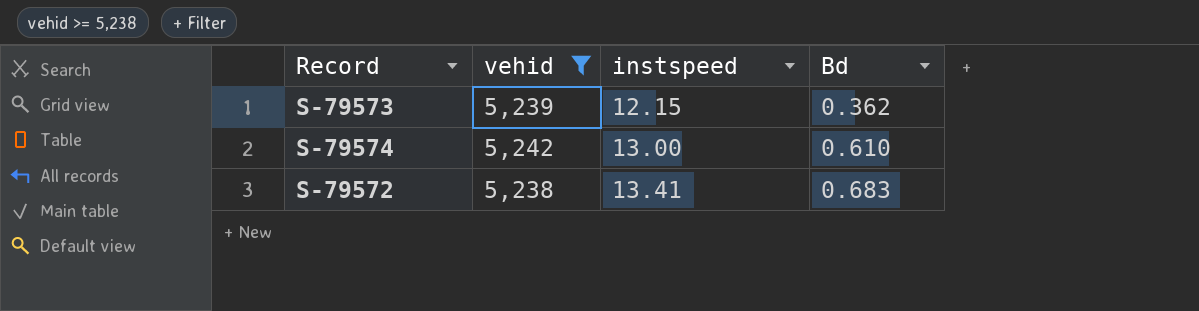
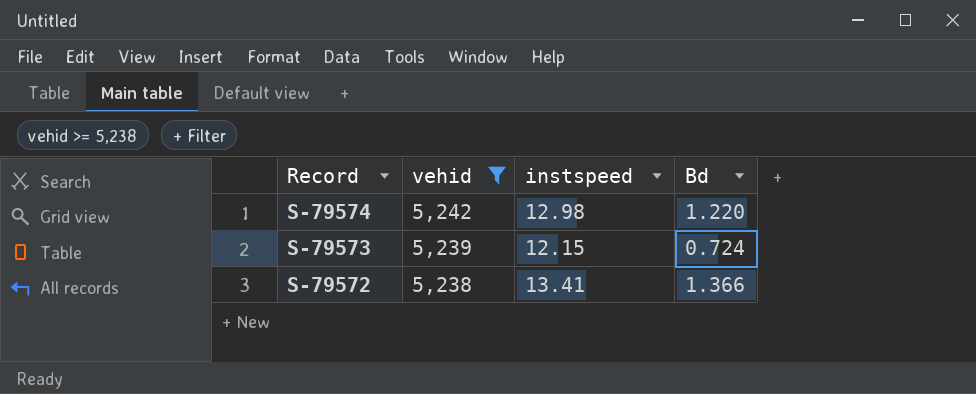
row order: instspeed ascending -> Record descending
S-79574 | instspeed: 13.00 -> 12.98
S-79574 | Bd: 0.610 -> 1.220
S-79573 | Bd: 0.362 -> 0.724
S-79572 | Bd: 0.683 -> 1.366

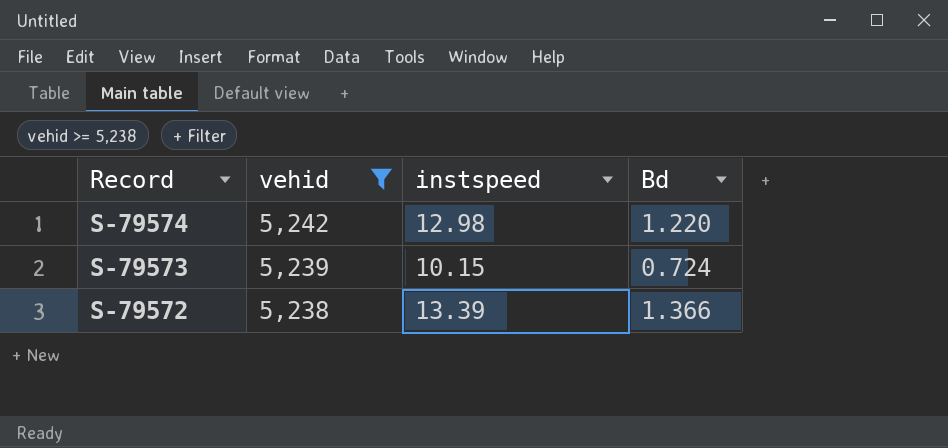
S-79573 | instspeed: 12.15 -> 10.15
S-79572 | instspeed: 13.41 -> 13.39

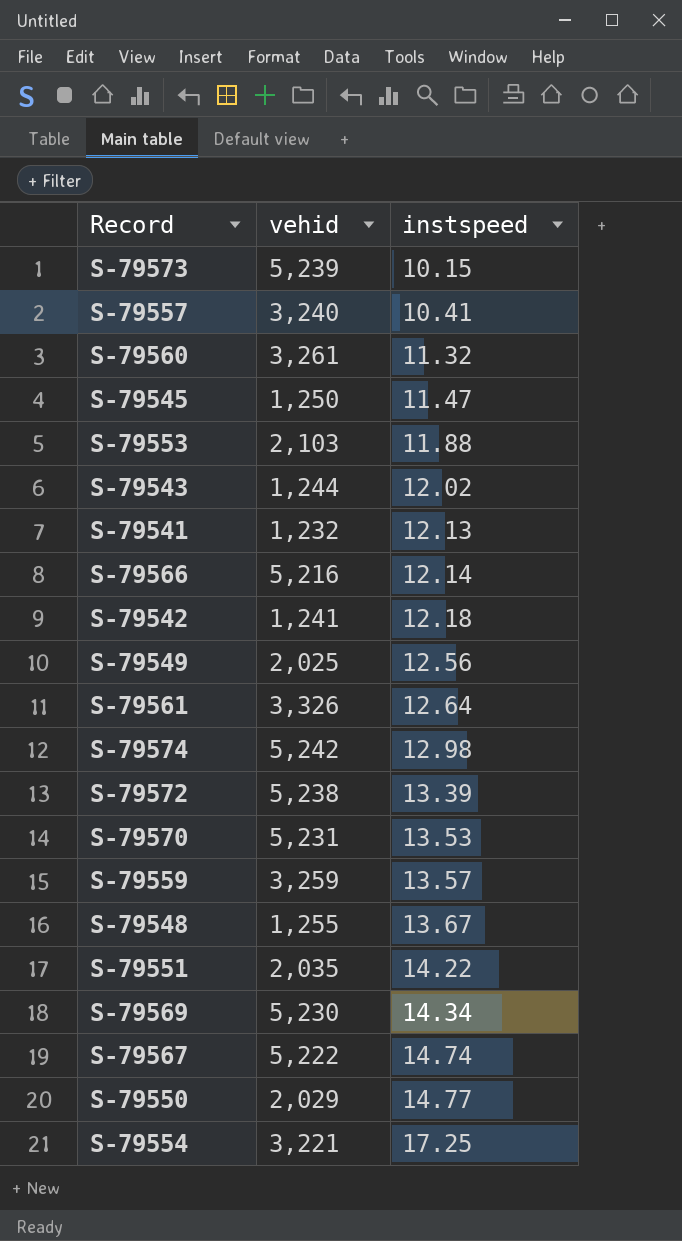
filter: vehid >= 5,238 -> none
row order: Record descending -> instspeed ascending
column Bd | position: 4 -> none

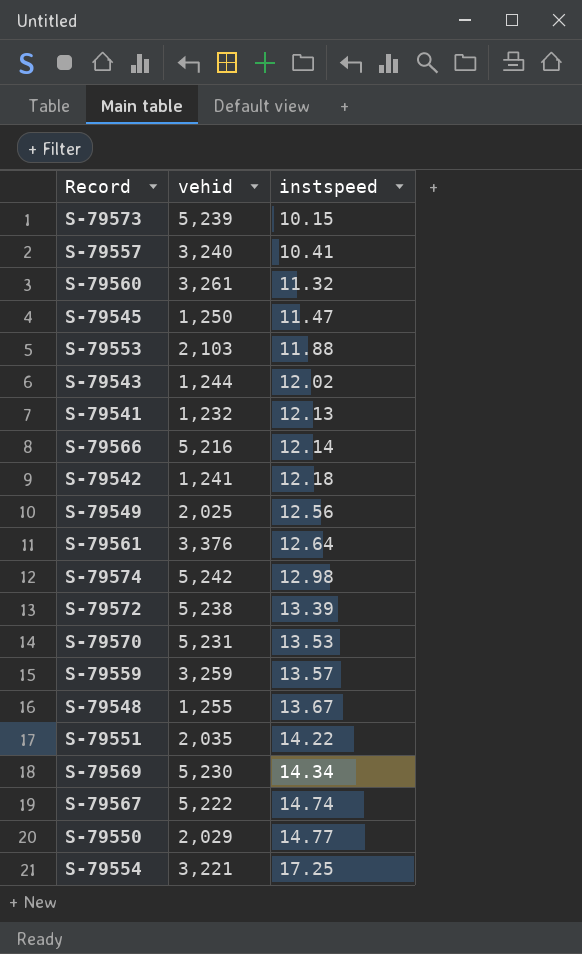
S-79561 | vehid: 3,326 -> 3,376

